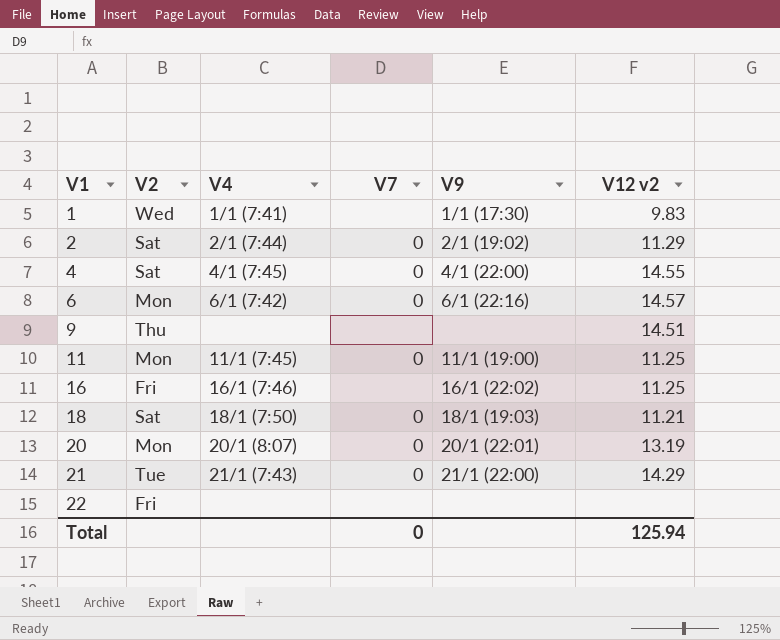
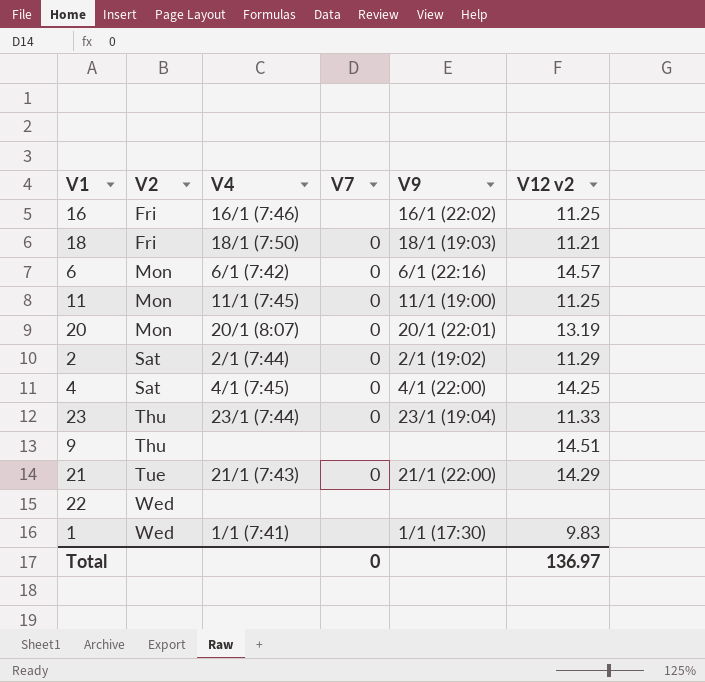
row order: V1 ascending -> V2 ascending
18 | V2: Sat -> Fri
4 | V12 v2: 14.55 -> 14.25
row 23: none -> Thu | 23/1 (7:44) | 0 | 23/1 (19:04) | 11.33
22 | V2: Fri -> Wed
Total | V12 v2: 125.94 -> 136.97

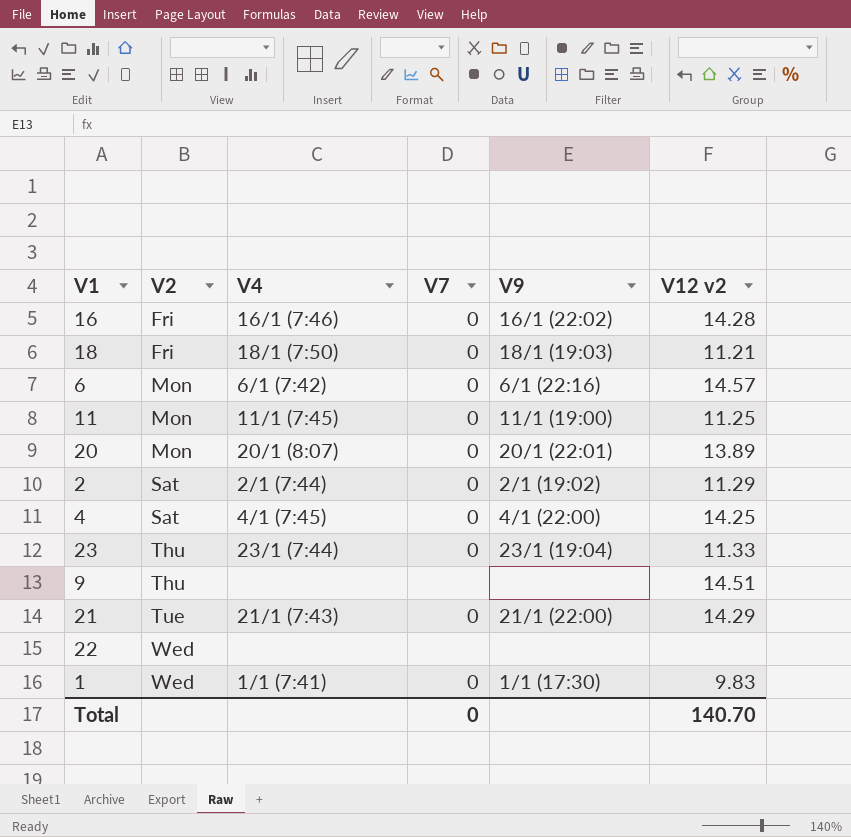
16 | V7: none -> 0
16 | V12 v2: 11.25 -> 14.28
20 | V12 v2: 13.19 -> 13.89
1 | V7: none -> 0
Total | V12 v2: 136.97 -> 140.70

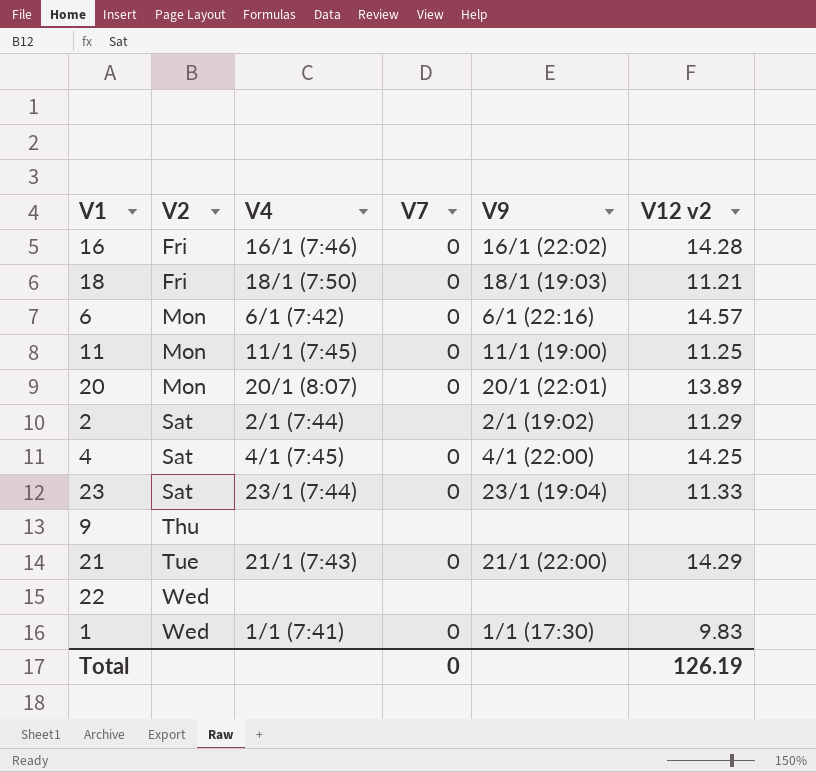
2 | V7: 0 -> none
23 | V2: Thu -> Sat
9 | V12 v2: 14.51 -> none
Total | V12 v2: 140.70 -> 126.19

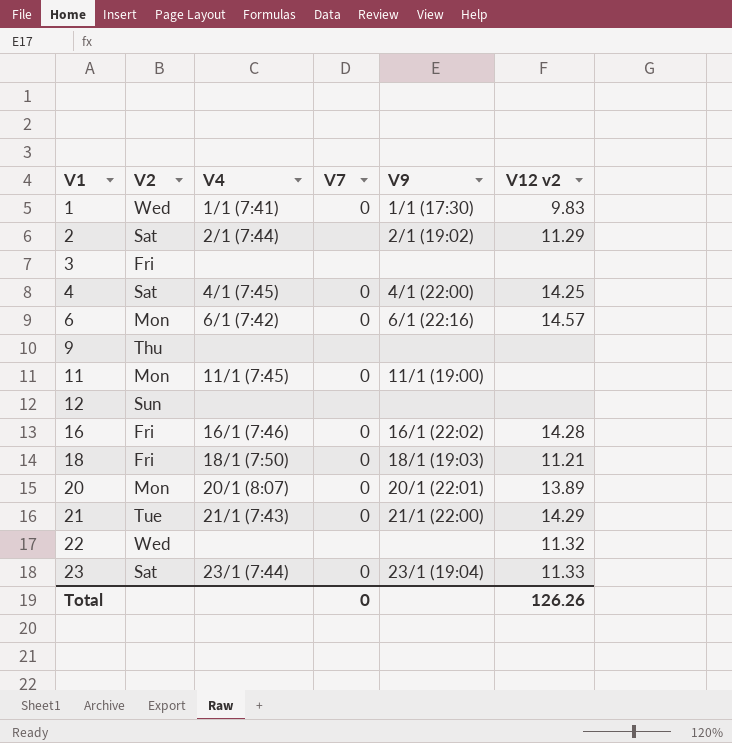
row order: V2 ascending -> V1 ascending
row 3: none -> Fri | none | none | none | none
11 | V12 v2: 11.25 -> none
row 12: none -> Sun | none | none | none | none
22 | V12 v2: none -> 11.32
Total | V12 v2: 126.19 -> 126.26

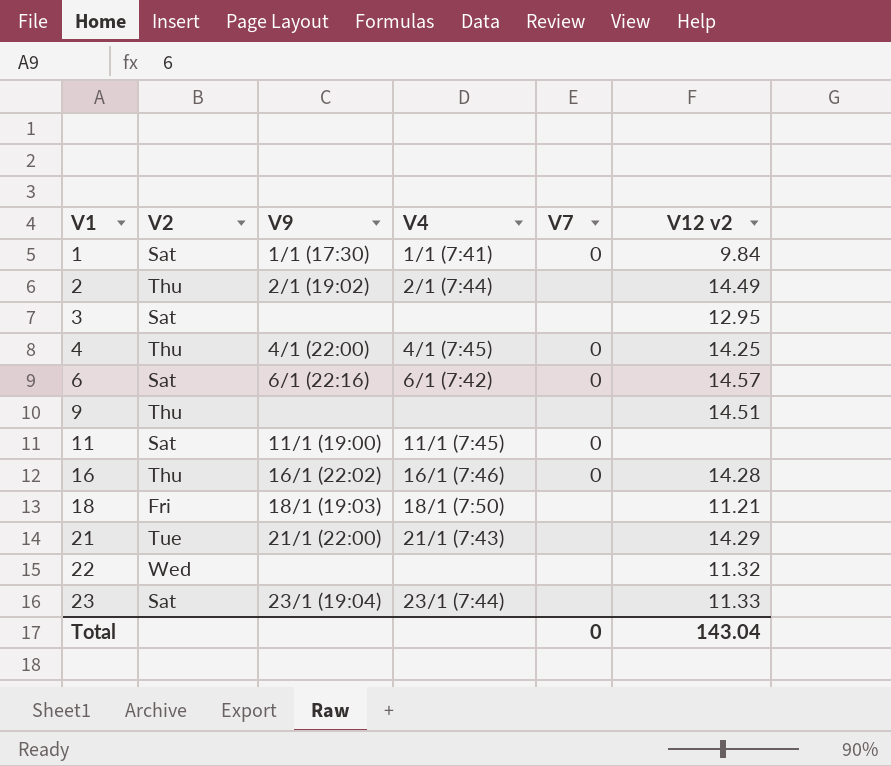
column V9 | position: 5 -> 3
row 12: Sun | none | none | none | none -> none
row 20: Mon | 20/1 (8:07) | 0 | 20/1 (22:01) | 13.89 -> none
1 | V2: Wed -> Sat
1 | V12 v2: 9.83 -> 9.84
2 | V2: Sat -> Thu
2 | V12 v2: 11.29 -> 14.49
3 | V2: Fri -> Sat
3 | V12 v2: none -> 12.95
4 | V2: Sat -> Thu
6 | V2: Mon -> Sat
9 | V12 v2: none -> 14.51
11 | V2: Mon -> Sat
16 | V2: Fri -> Thu
18 | V7: 0 -> none
21 | V7: 0 -> none
23 | V7: 0 -> none
Total | V12 v2: 126.26 -> 143.04

